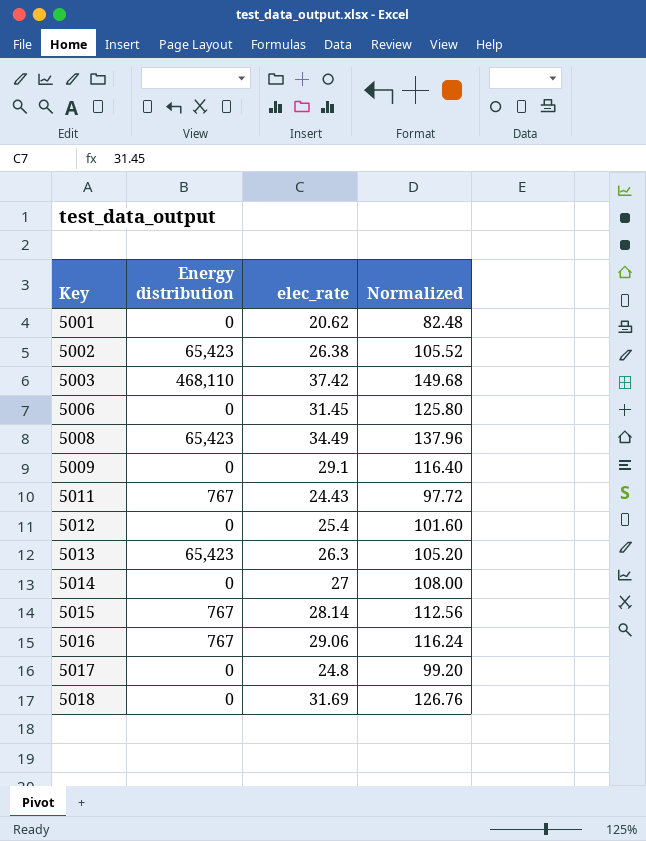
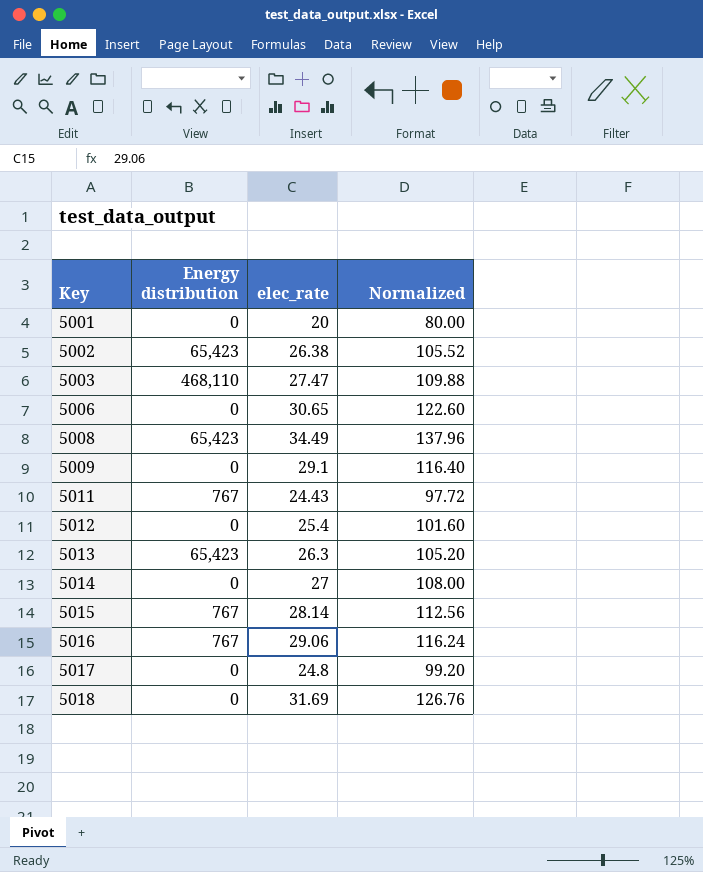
5001 | elec_rate: 20.62 -> 20
5001 | Normalized: 82.48 -> 80.00
5003 | elec_rate: 37.42 -> 27.47
5003 | Normalized: 149.68 -> 109.88
5006 | elec_rate: 31.45 -> 30.65
5006 | Normalized: 125.80 -> 122.60

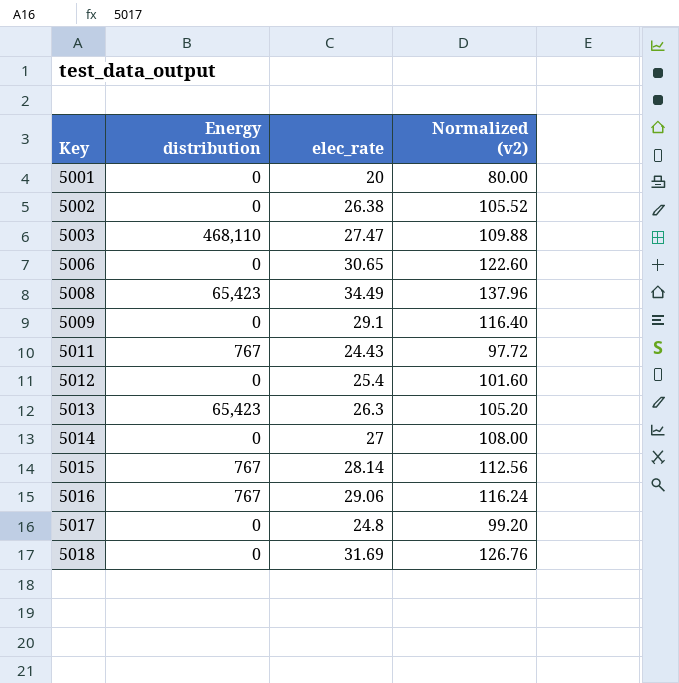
column name: Normalized -> Normalized (v2)
5002 | Energy distribution: 65,423 -> 0

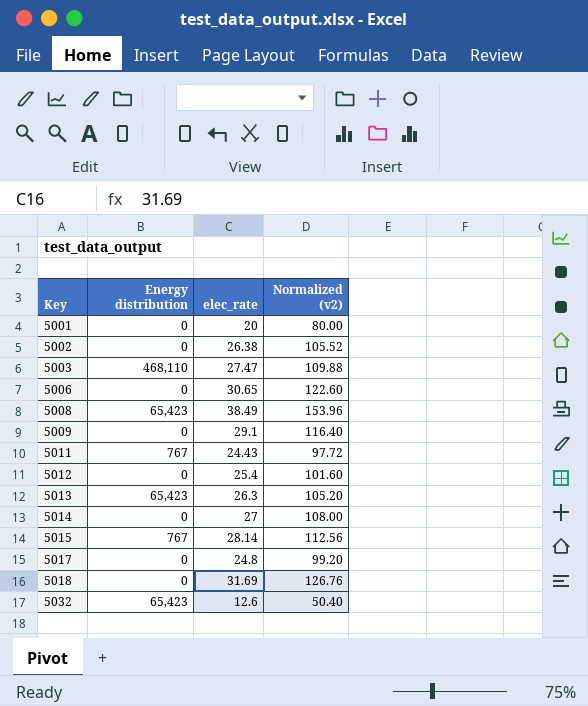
row 5016: 767 | 29.06 | 116.24 -> none
5008 | elec_rate: 34.49 -> 38.49
5008 | Normalized (v2): 137.96 -> 153.96
row 5032: none -> 65,423 | 12.6 | 50.40

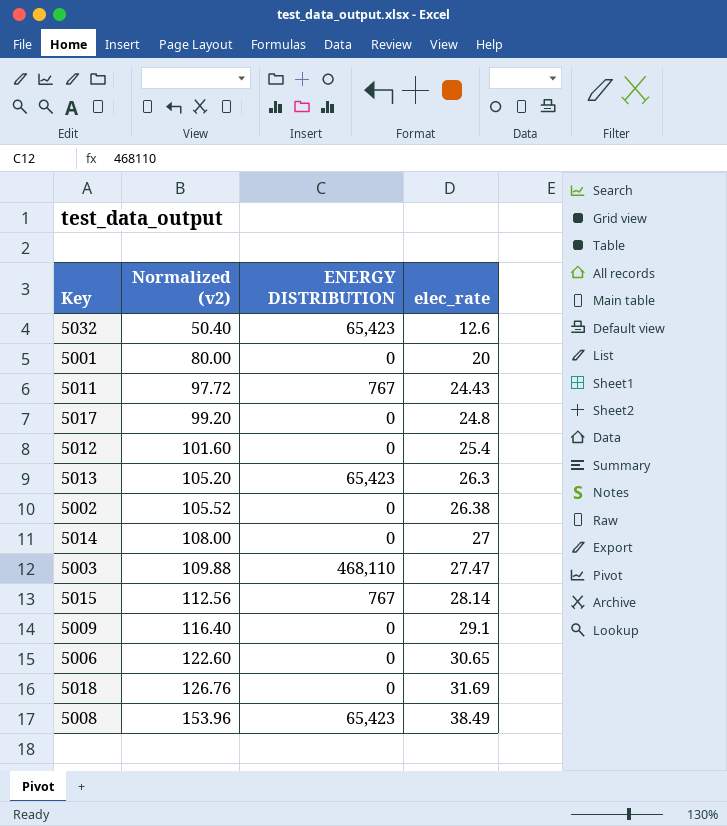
row order: Key ascending -> Normalized (v2) ascending
column Normalized (v2) | position: 4 -> 2
column name: Energy distribution -> ENERGY DISTRIBUTION

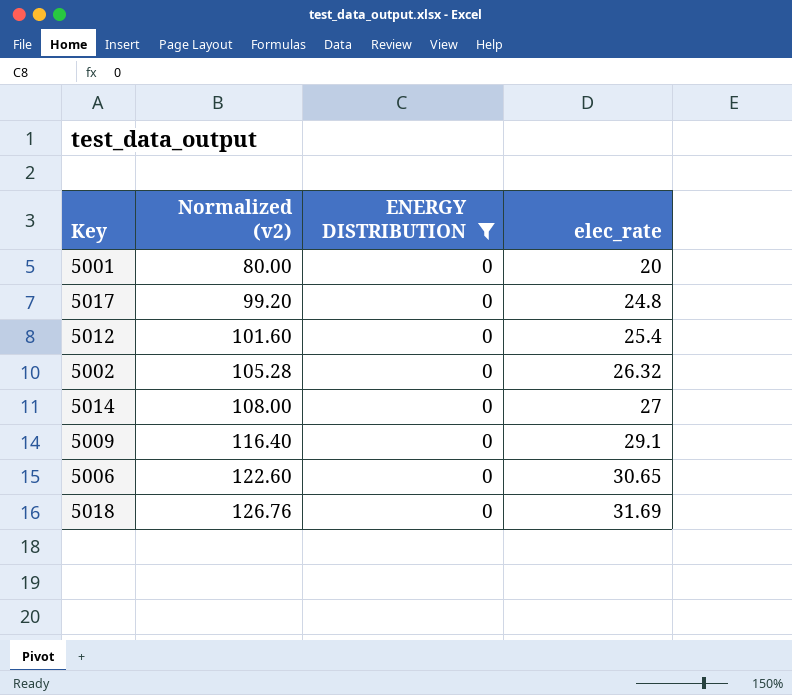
filter: none -> ENERGY DISTRIBUTION = 0
5002 | Normalized (v2): 105.52 -> 105.28
5002 | elec_rate: 26.38 -> 26.32

